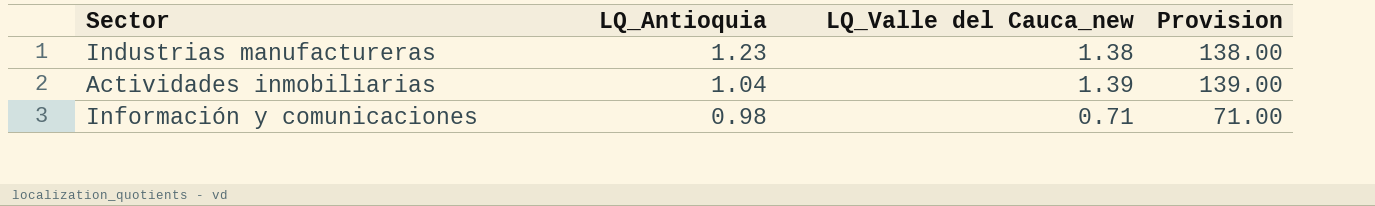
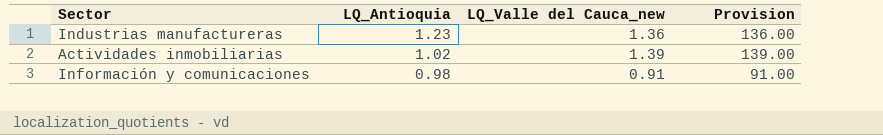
Industrias manufactureras | LQ_Valle del Cauca_new: 1.38 -> 1.36
Industrias manufactureras | Provision: 138.00 -> 136.00
Actividades inmobiliarias | LQ_Antioquia: 1.04 -> 1.02
Información y comunicaciones | LQ_Valle del Cauca_new: 0.71 -> 0.91
Información y comunicaciones | Provision: 71.00 -> 91.00

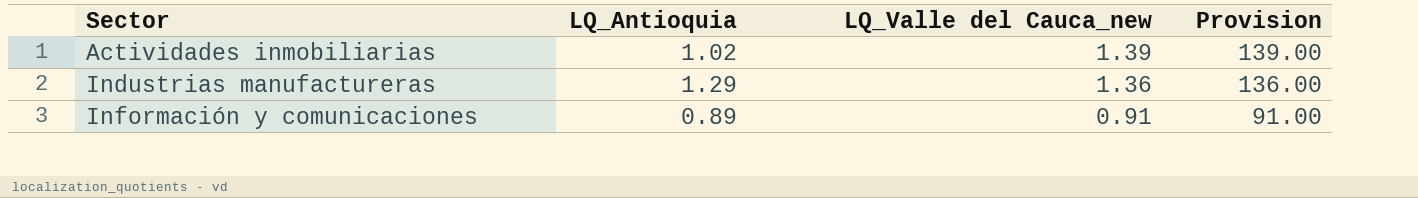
row order: LQ_Antioquia descending -> Sector ascending
Industrias manufactureras | LQ_Antioquia: 1.23 -> 1.29
Información y comunicaciones | LQ_Antioquia: 0.98 -> 0.89

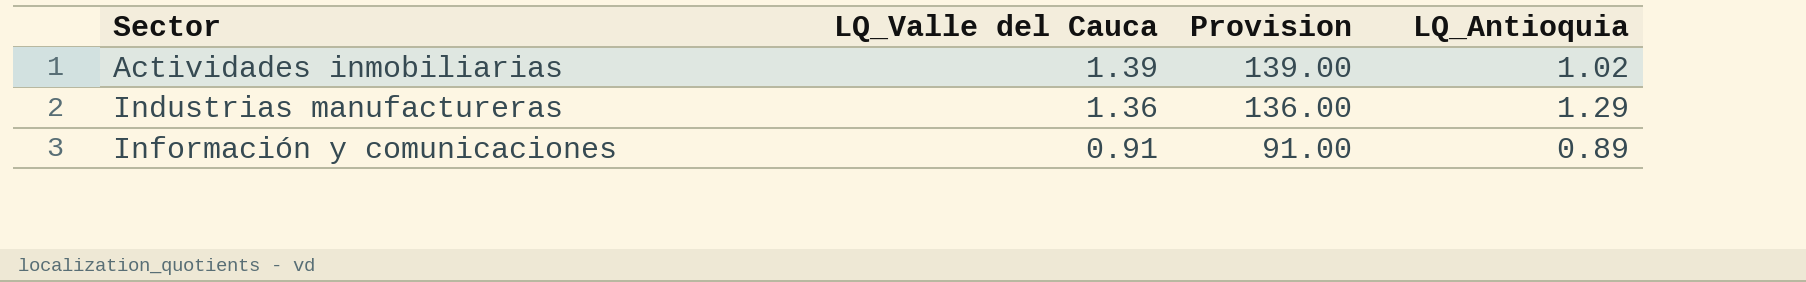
column name: LQ_Valle del Cauca_new -> LQ_Valle del Cauca
column LQ_Antioquia | position: 2 -> 4

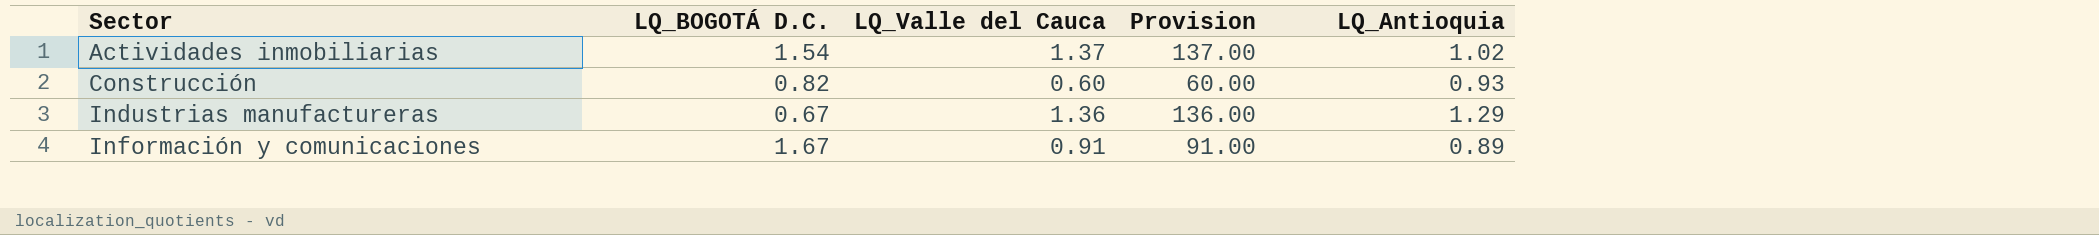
column LQ_BOGOTÁ D.C. | position: none -> 2
Actividades inmobiliarias | LQ_Valle del Cauca: 1.39 -> 1.37
Actividades inmobiliarias | Provision: 139.00 -> 137.00
row Construcción: none -> 0.82 | 0.60 | 60.00 | 0.93

